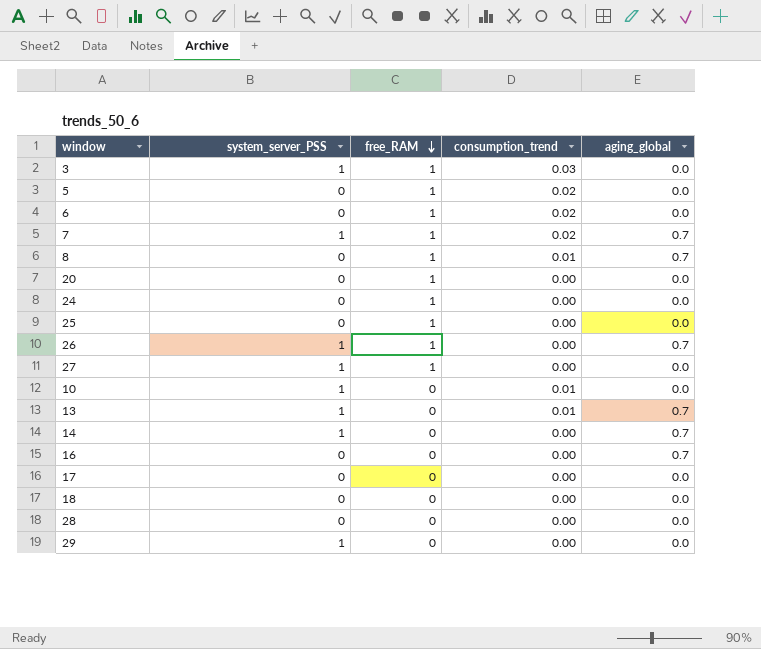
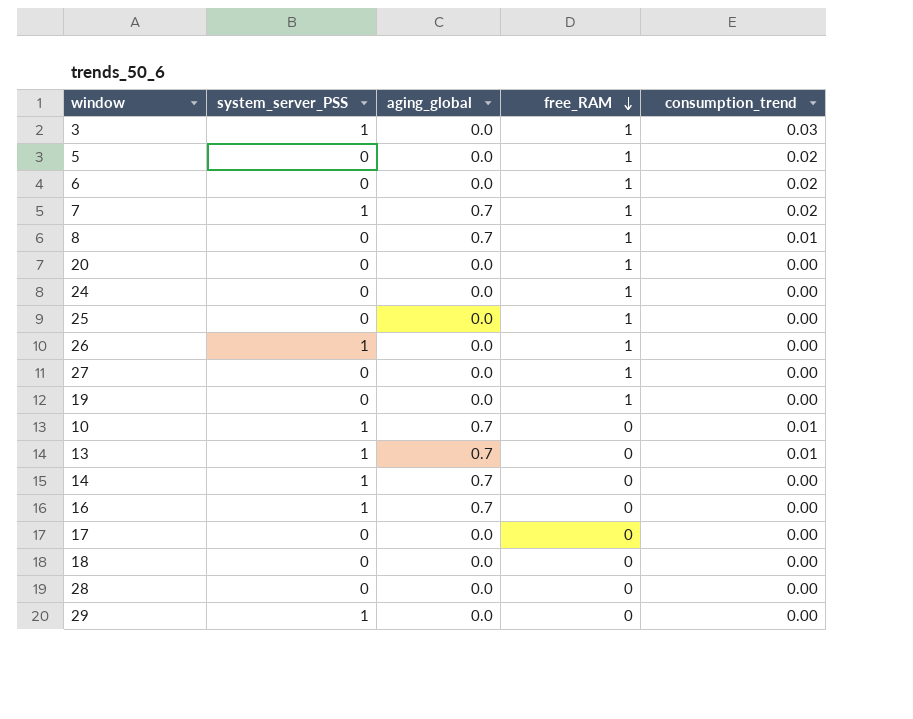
column aging_global | position: 5 -> 3
26 | aging_global: 0.7 -> 0.0
27 | system_server_PSS: 1 -> 0
row 19: none -> 0 | 0.0 | 1 | 0.00
10 | aging_global: 0.0 -> 0.7
16 | system_server_PSS: 0 -> 1

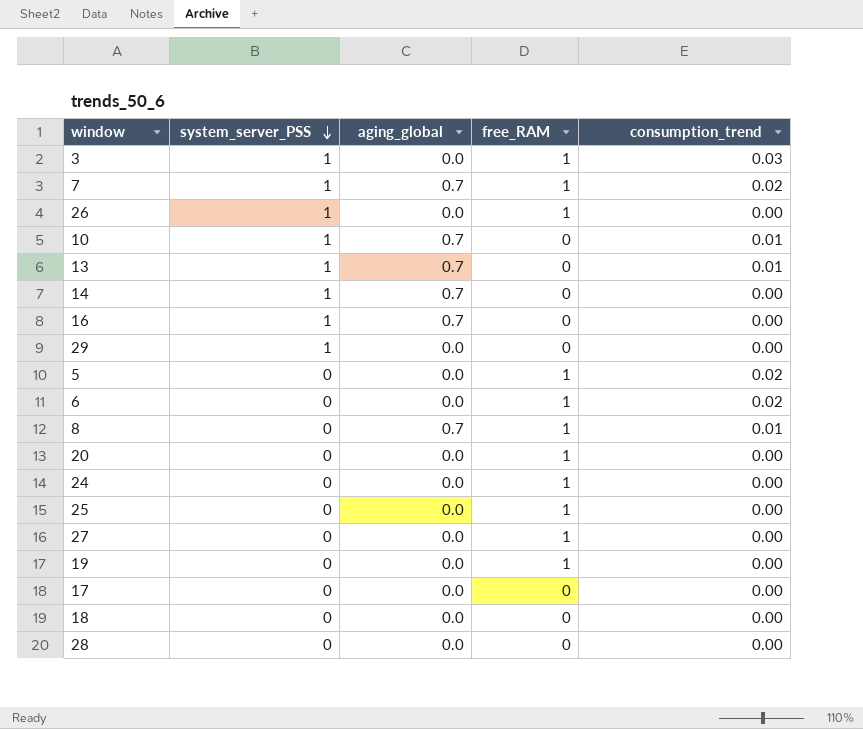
row order: free_RAM descending -> system_server_PSS descending

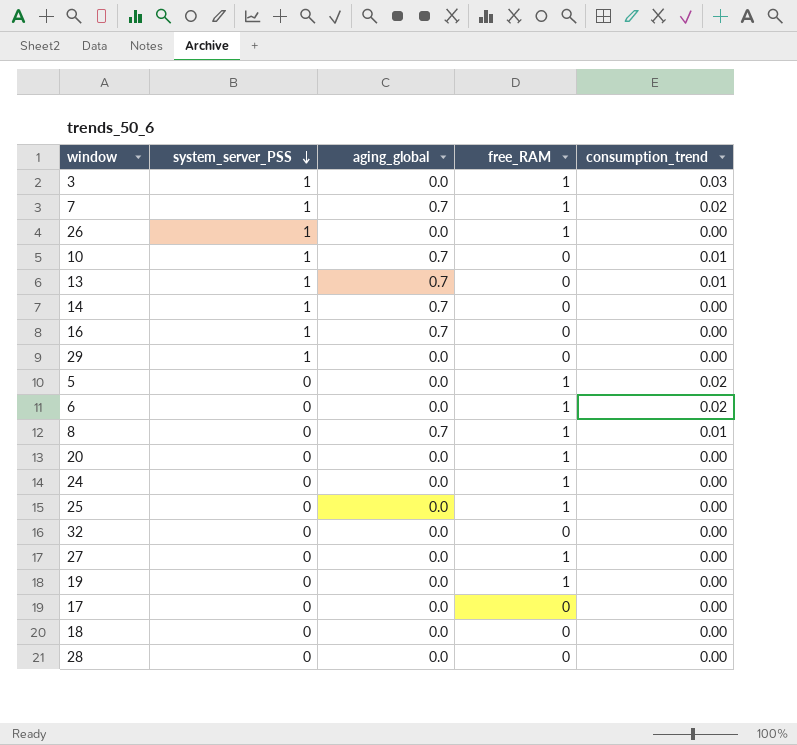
row 32: none -> 0 | 0.0 | 0 | 0.00

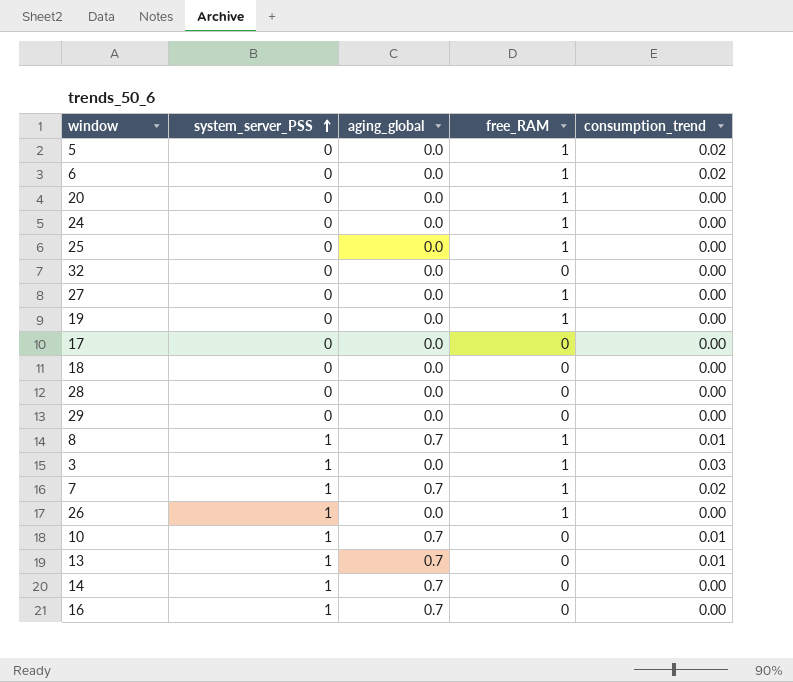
row order: system_server_PSS descending -> system_server_PSS ascending
29 | system_server_PSS: 1 -> 0
8 | system_server_PSS: 0 -> 1

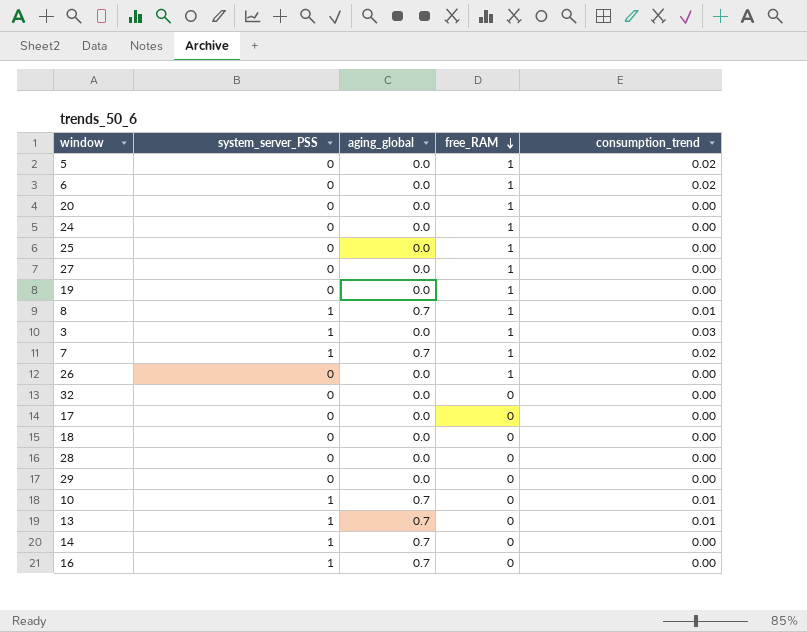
row order: system_server_PSS ascending -> free_RAM descending
26 | system_server_PSS: 1 -> 0

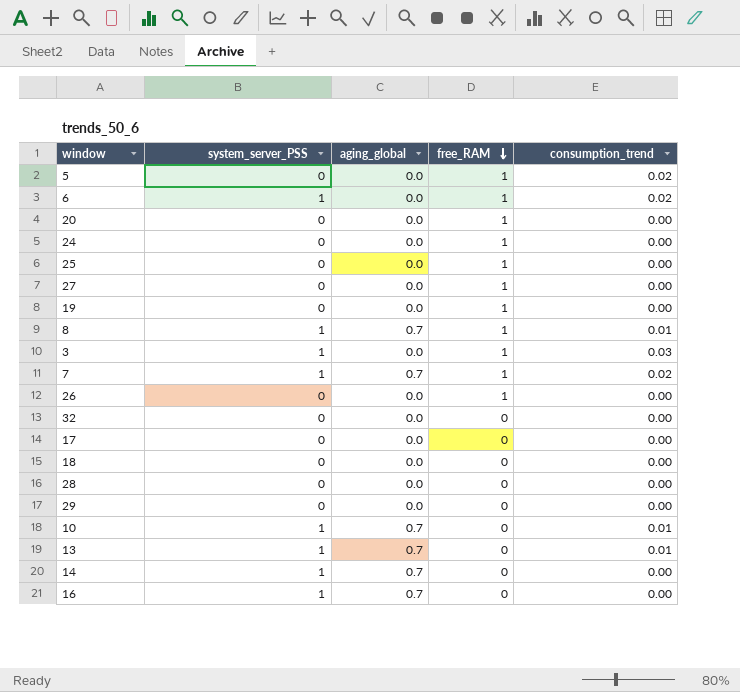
6 | system_server_PSS: 0 -> 1

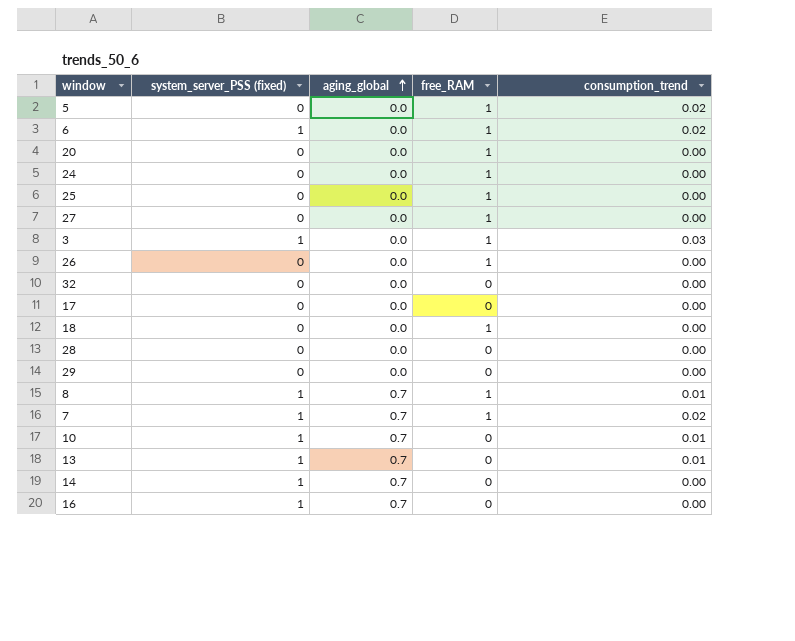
row order: free_RAM descending -> aging_global ascending
column name: system_server_PSS -> system_server_PSS (fixed)
row 19: 0 | 0.0 | 1 | 0.00 -> none
18 | free_RAM: 0 -> 1

